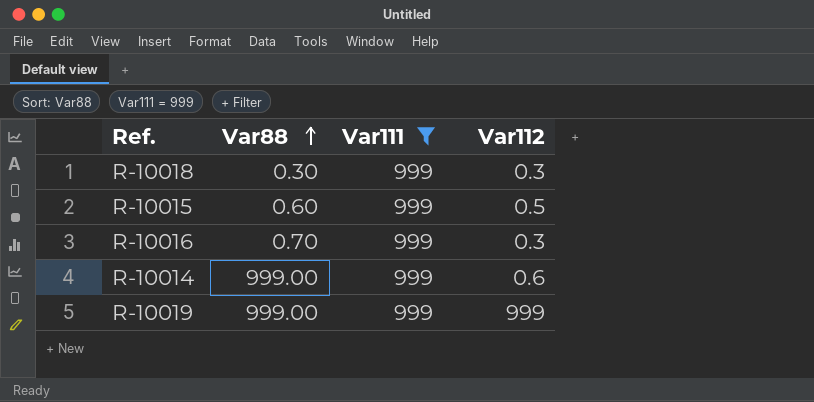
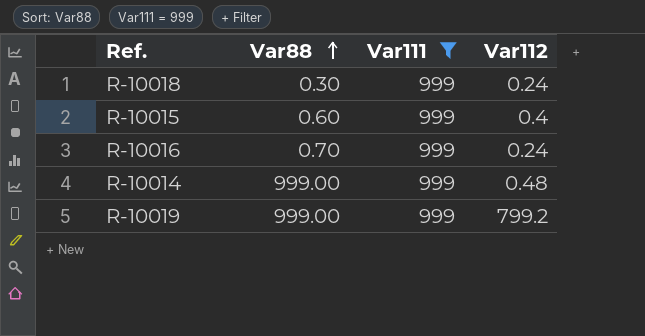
R-10018 | Var112: 0.3 -> 0.24
R-10015 | Var112: 0.5 -> 0.4
R-10016 | Var112: 0.3 -> 0.24
R-10014 | Var112: 0.6 -> 0.48
R-10019 | Var112: 999 -> 799.2

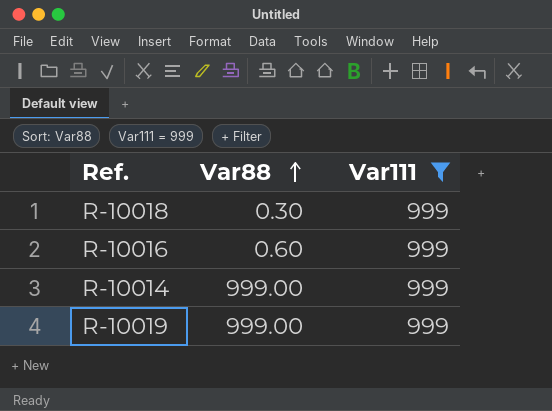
column Var112 | position: 4 -> none
row R-10015: 0.60 | 999 | 0.4 -> none
R-10016 | Var88: 0.70 -> 0.60

